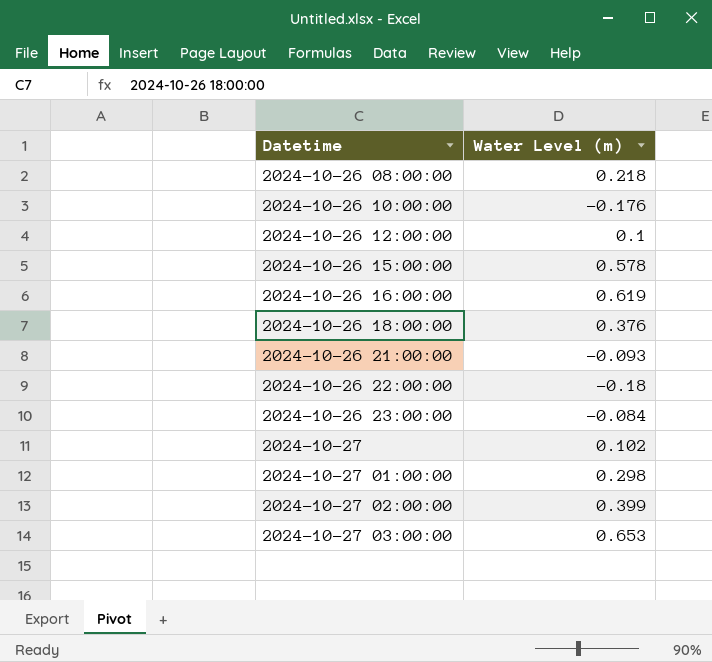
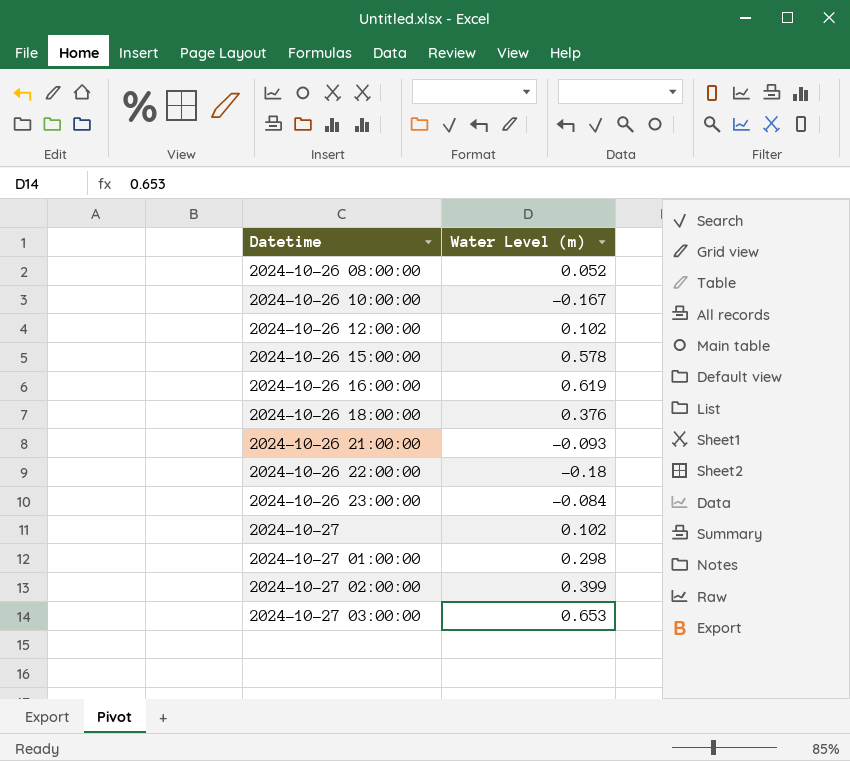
2024-10-26 08:00:00 | Water Level (m): 0.218 -> 0.052
2024-10-26 10:00:00 | Water Level (m): -0.176 -> -0.167
2024-10-26 12:00:00 | Water Level (m): 0.1 -> 0.102

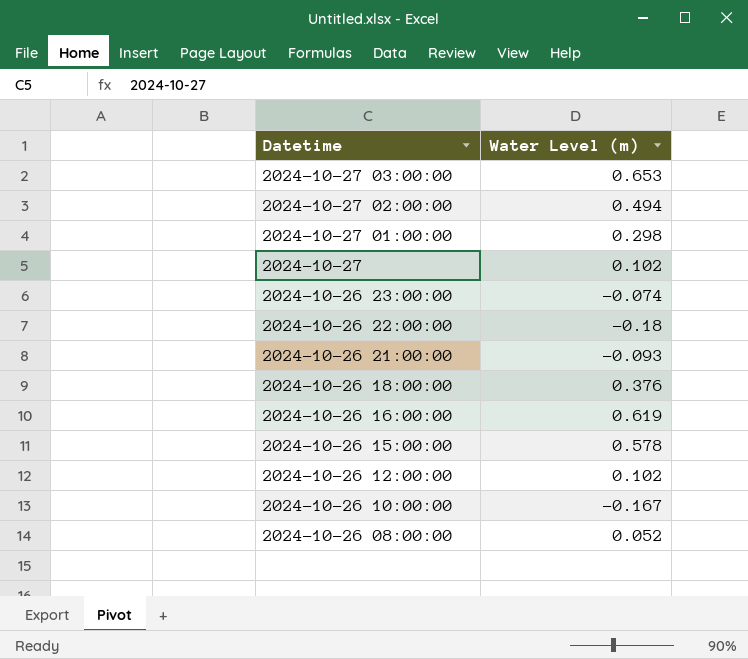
row order: Datetime ascending -> Datetime descending
2024-10-27 02:00:00 | Water Level (m): 0.399 -> 0.494
2024-10-26 23:00:00 | Water Level (m): -0.084 -> -0.074

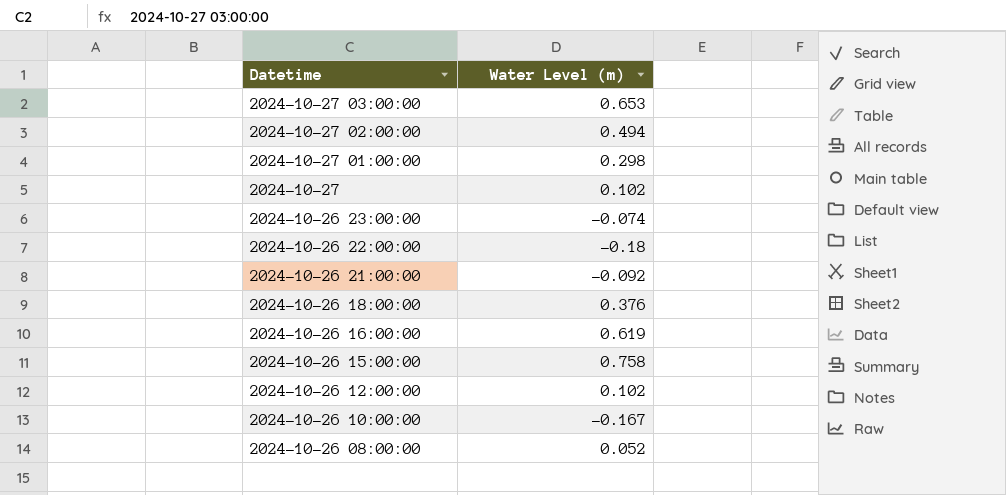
2024-10-26 21:00:00 | Water Level (m): -0.093 -> -0.092
2024-10-26 15:00:00 | Water Level (m): 0.578 -> 0.758

